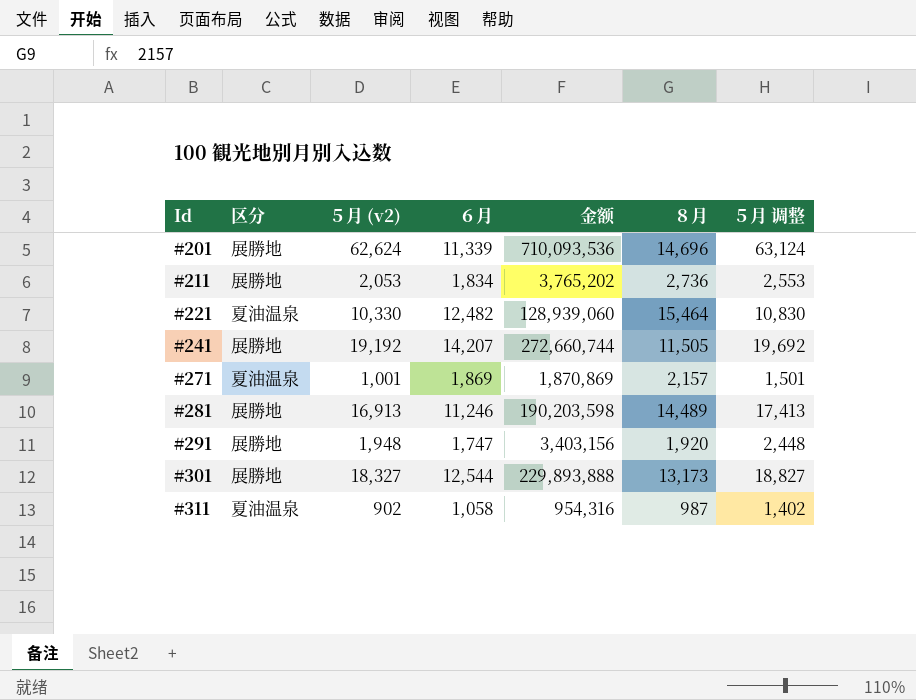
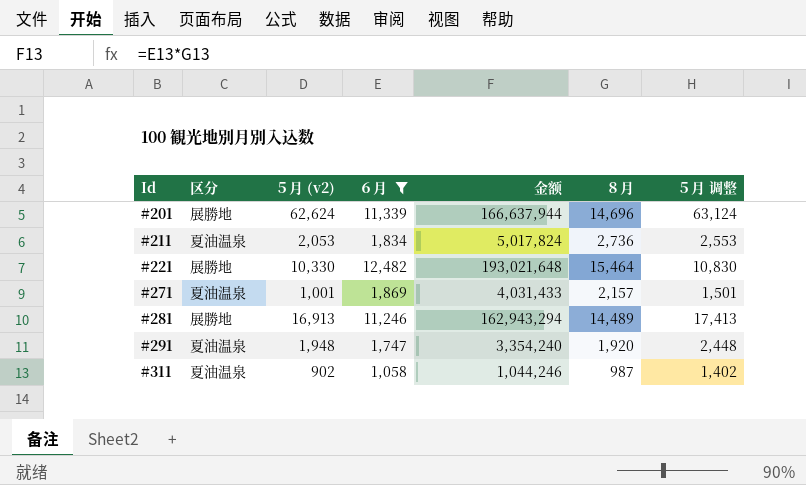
filter: none -> ６月 <= 12,482
column 金额 | formula: [５月 (v2)] * [６月] -> [６月] * [８月]
#211 | 区分: 展勝地 -> 夏油温泉
#221 | 区分: 夏油温泉 -> 展勝地
#291 | 区分: 展勝地 -> 夏油温泉

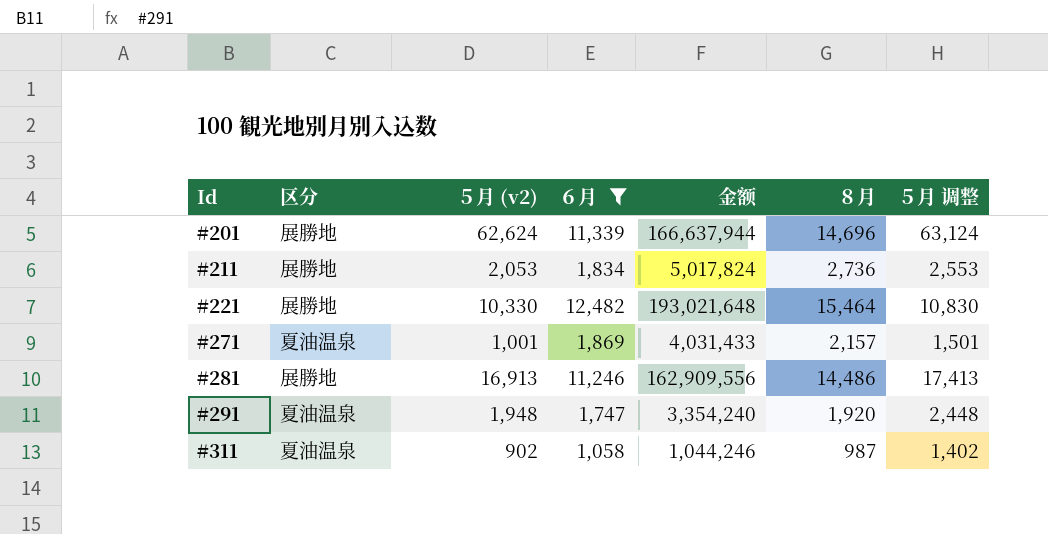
#211 | 区分: 夏油温泉 -> 展勝地
#281 | 金额: 162,943,294 -> 162,909,556
#281 | ８月: 14,489 -> 14,486

